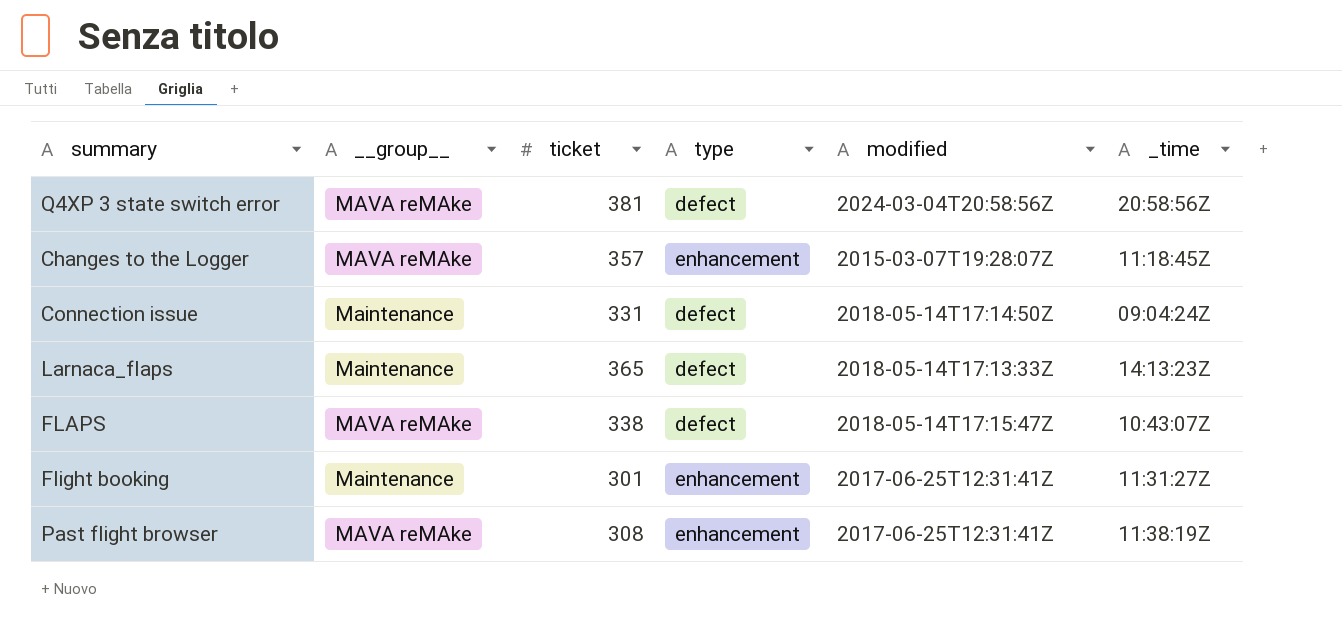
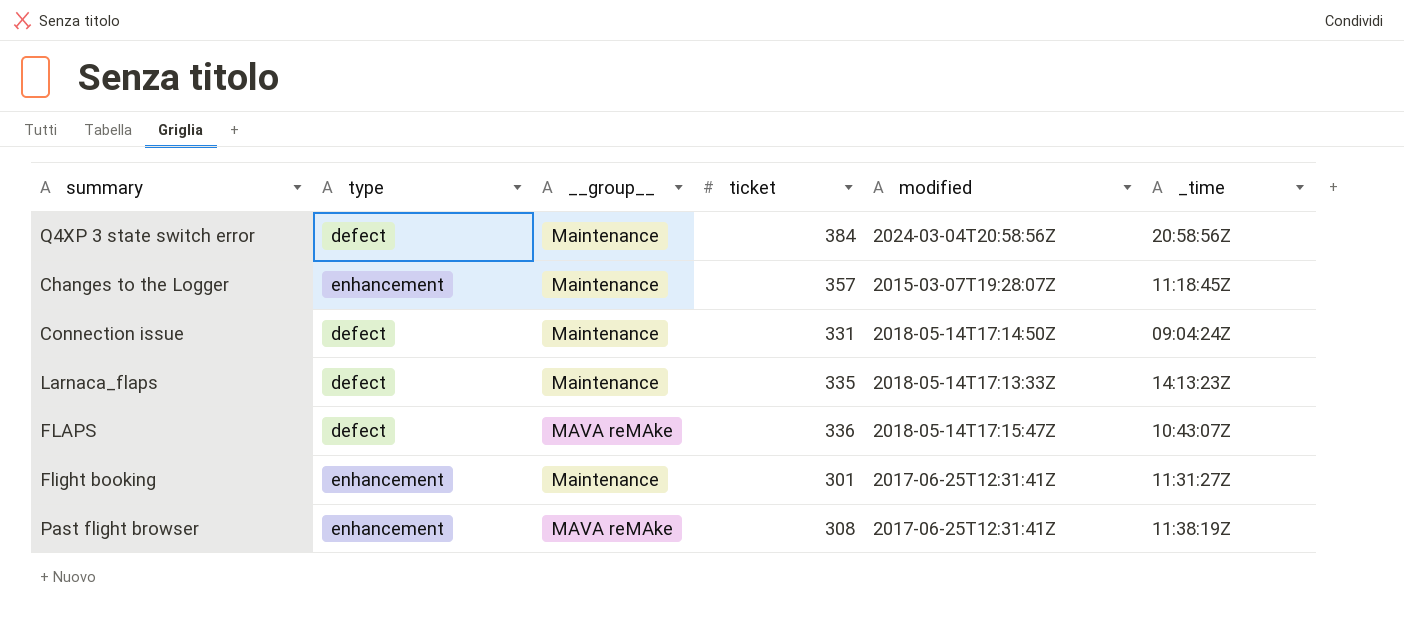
column type | position: 4 -> 2
Q4XP 3 state switch error | __group__: MAVA reMAke -> Maintenance
Q4XP 3 state switch error | ticket: 381 -> 384
Changes to the Logger | __group__: MAVA reMAke -> Maintenance
Larnaca_flaps | ticket: 365 -> 335
FLAPS | ticket: 338 -> 336

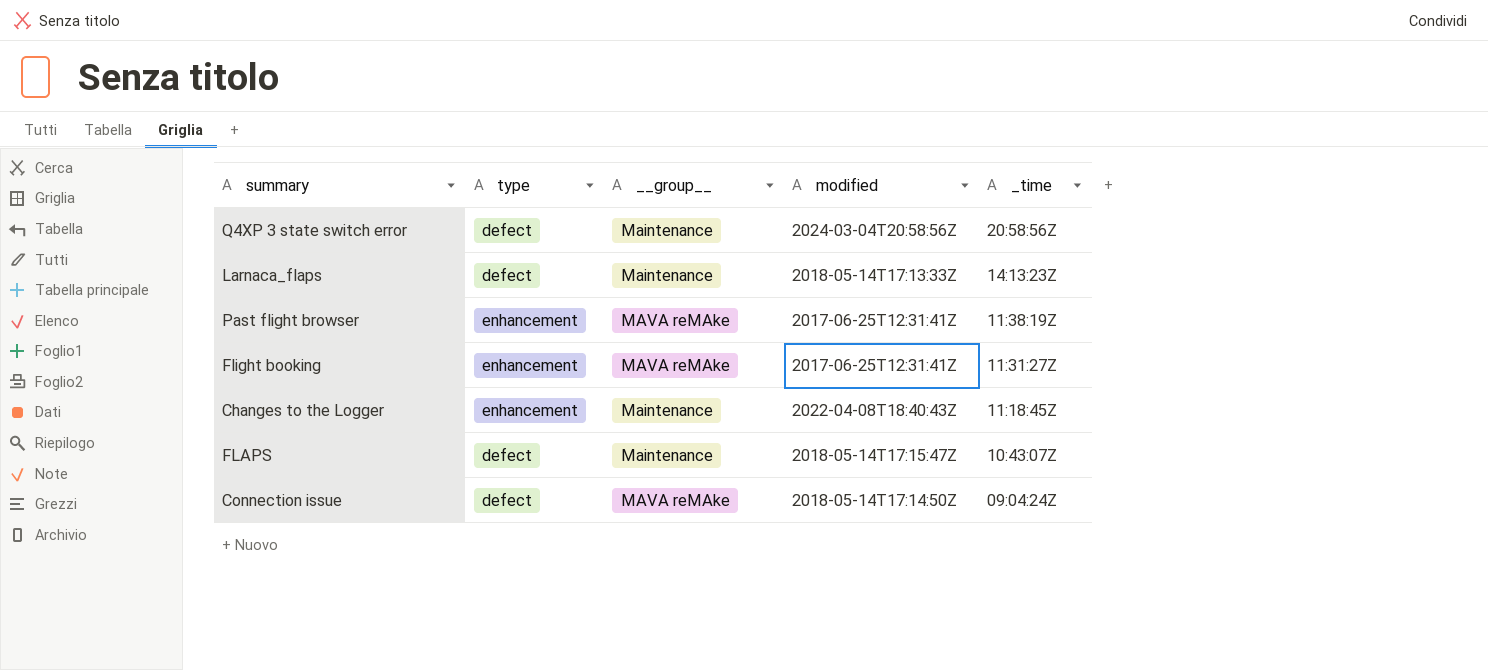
row order: none -> _time descending
column ticket | position: 4 -> none
Flight booking | __group__: Maintenance -> MAVA reMAke
Changes to the Logger | modified: 2015-03-07T19:28:07Z -> 2022-04-08T18:40:43Z
FLAPS | __group__: MAVA reMAke -> Maintenance
Connection issue | __group__: Maintenance -> MAVA reMAke

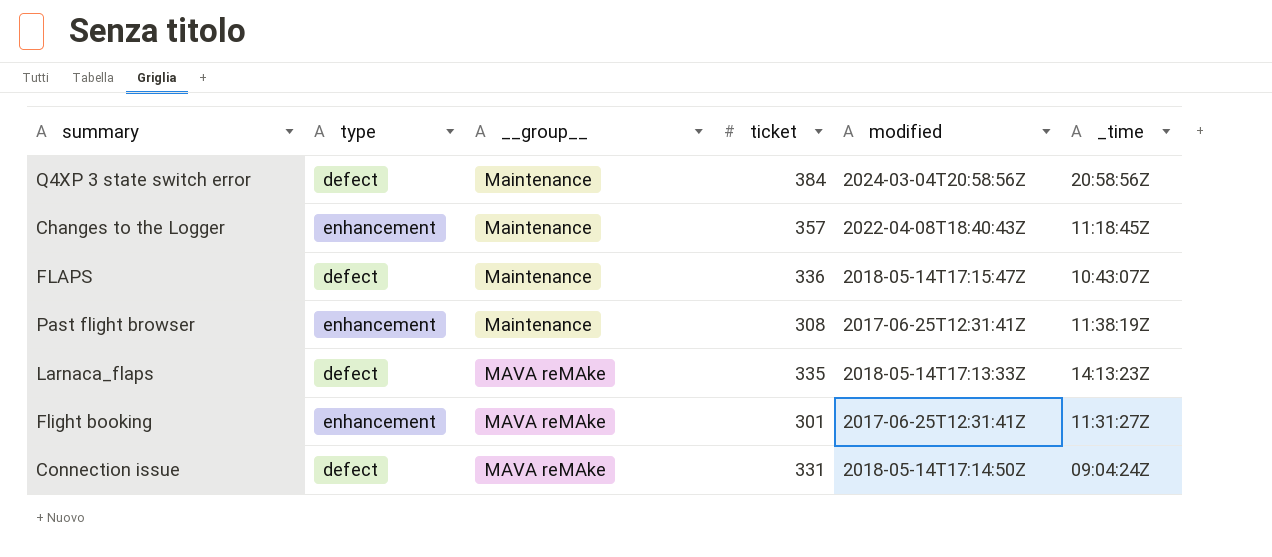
row order: _time descending -> __group__ ascending
column ticket | position: none -> 4
Past flight browser | __group__: MAVA reMAke -> Maintenance
Larnaca_flaps | __group__: Maintenance -> MAVA reMAke

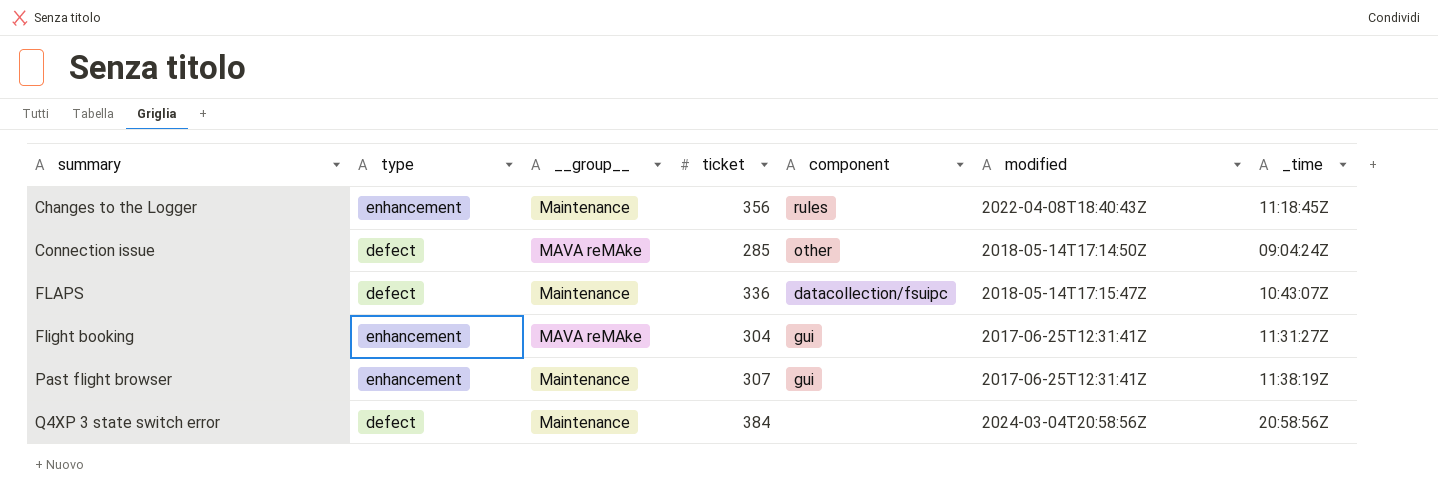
row order: __group__ ascending -> summary ascending
column component | position: none -> 5
row Larnaca_flaps: defect | MAVA reMAke | 335 | 2018-05-14T17:13:33Z | 14:13:23Z -> none
Changes to the Logger | ticket: 357 -> 356
Connection issue | ticket: 331 -> 285
Flight booking | ticket: 301 -> 304
Past flight browser | ticket: 308 -> 307

